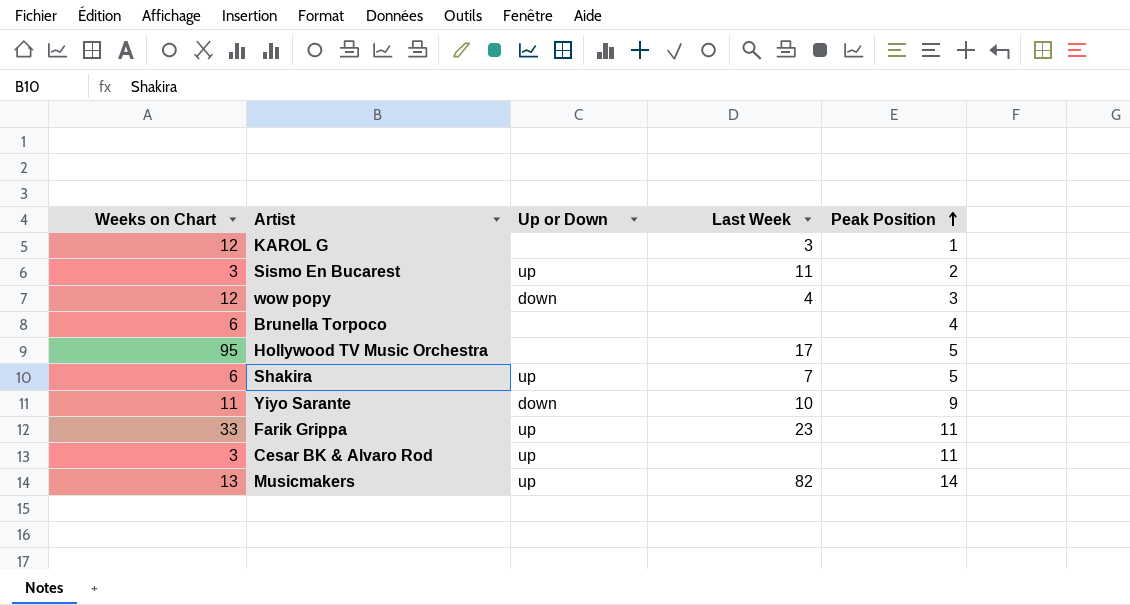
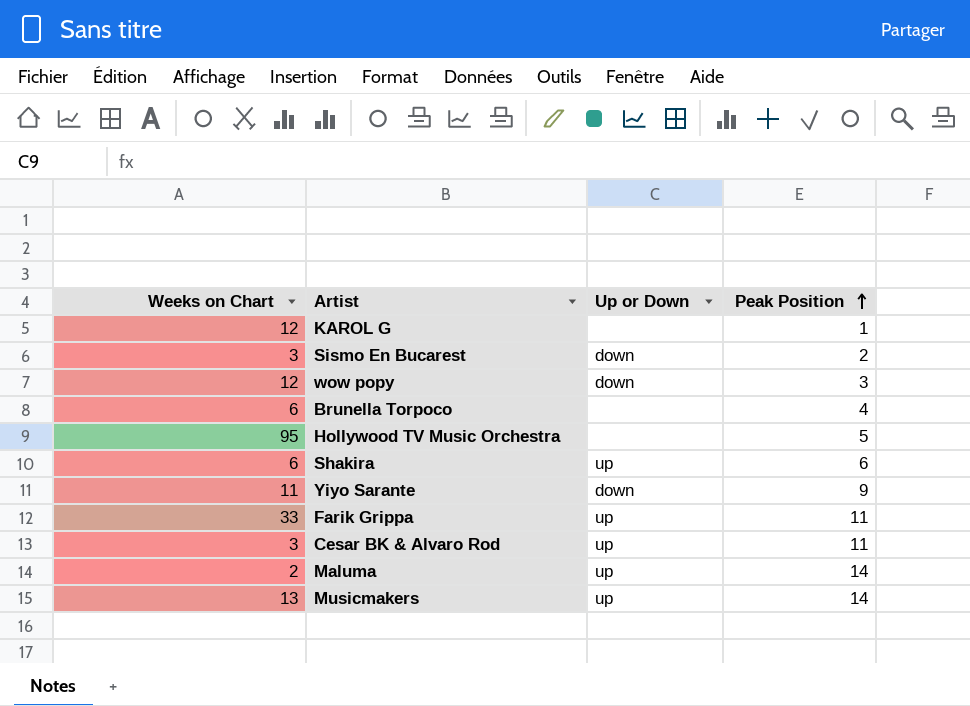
column Last Week | position: 4 -> none
Sismo En Bucarest | Up or Down: up -> down
Shakira | Peak Position: 5 -> 6
row Maluma: none -> 2 | up | 14

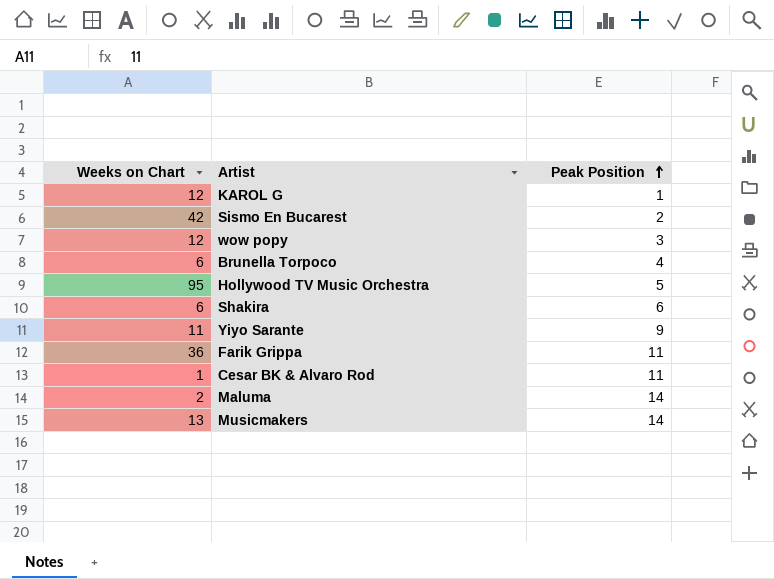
column Up or Down | position: 3 -> none
Sismo En Bucarest | Weeks on Chart: 3 -> 42
Farik Grippa | Weeks on Chart: 33 -> 36
Cesar BK & Alvaro Rod | Weeks on Chart: 3 -> 1

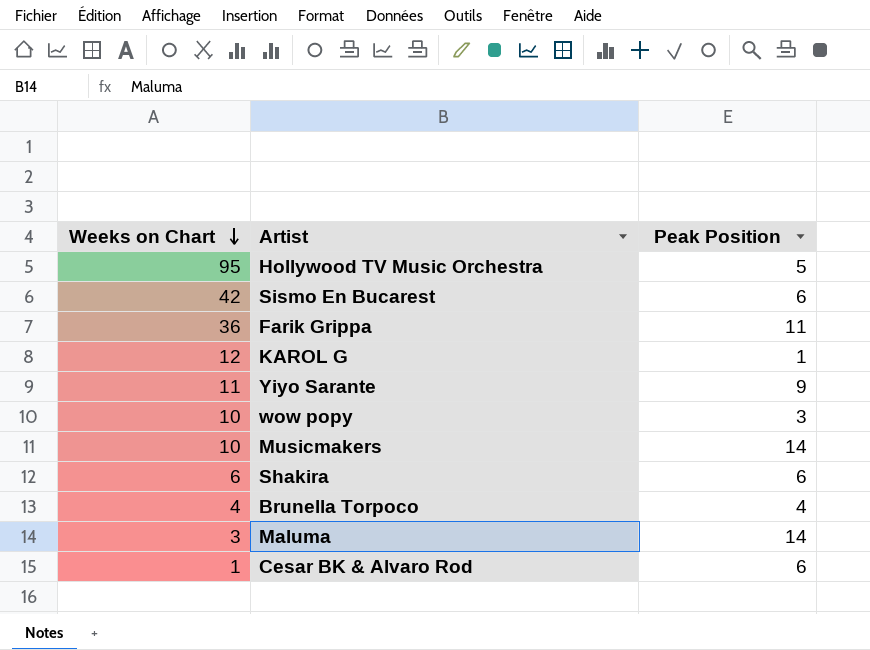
row order: Peak Position ascending -> Weeks on Chart descending
Sismo En Bucarest | Peak Position: 2 -> 6
wow popy | Weeks on Chart: 12 -> 10
Musicmakers | Weeks on Chart: 13 -> 10
Brunella Torpoco | Weeks on Chart: 6 -> 4
Maluma | Weeks on Chart: 2 -> 3
Cesar BK & Alvaro Rod | Peak Position: 11 -> 6

